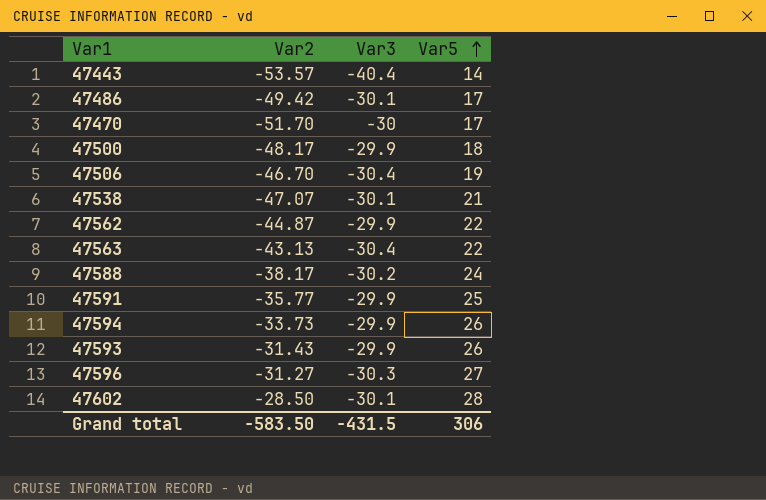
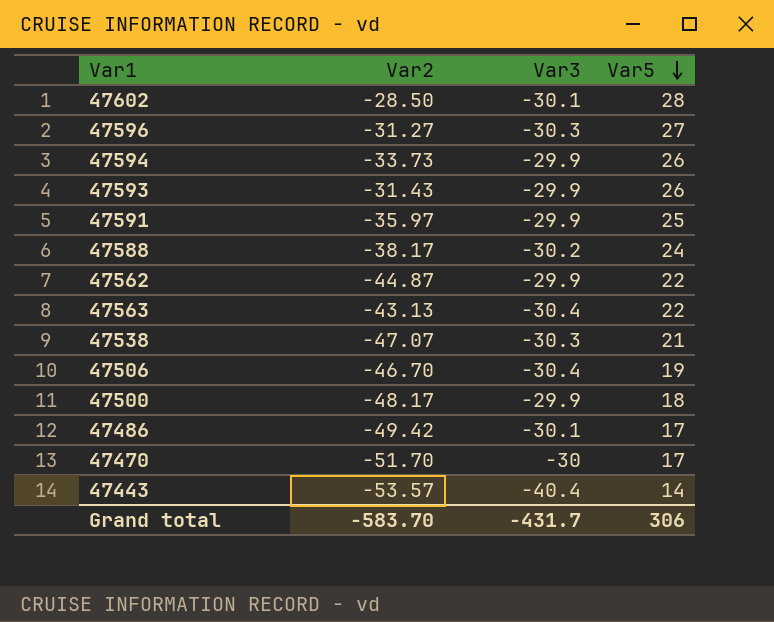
row order: Var5 ascending -> Var5 descending
47591 | Var2: -35.77 -> -35.97
47538 | Var3: -30.1 -> -30.3
Grand total | Var2: -583.50 -> -583.70
Grand total | Var3: -431.5 -> -431.7

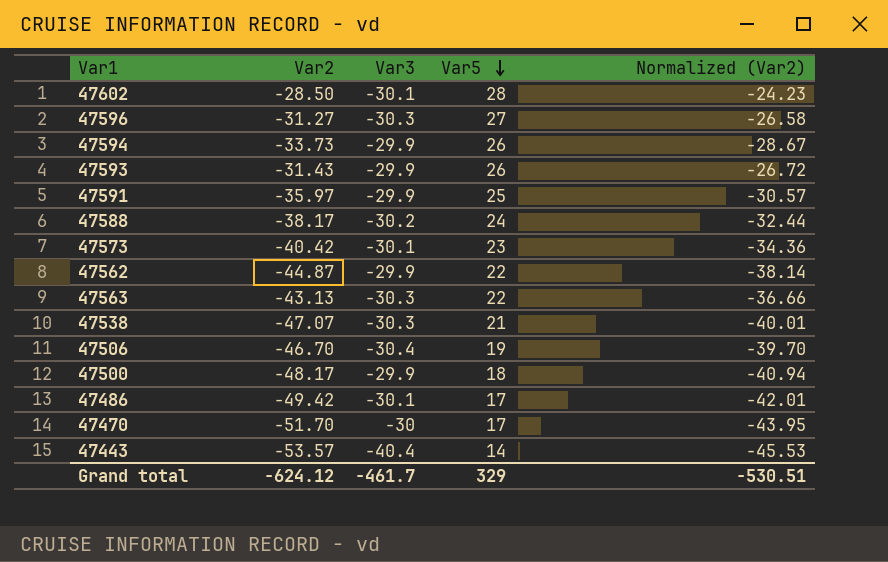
column Normalized (Var2) | formula: none -> [Var2] * 0.85
row 47573: none -> -40.42 | -30.1 | 23 | -34.36
47563 | Var3: -30.4 -> -30.3
Grand total | Var2: -583.70 -> -624.12
Grand total | Var3: -431.7 -> -461.7
Grand total | Var5: 306 -> 329

